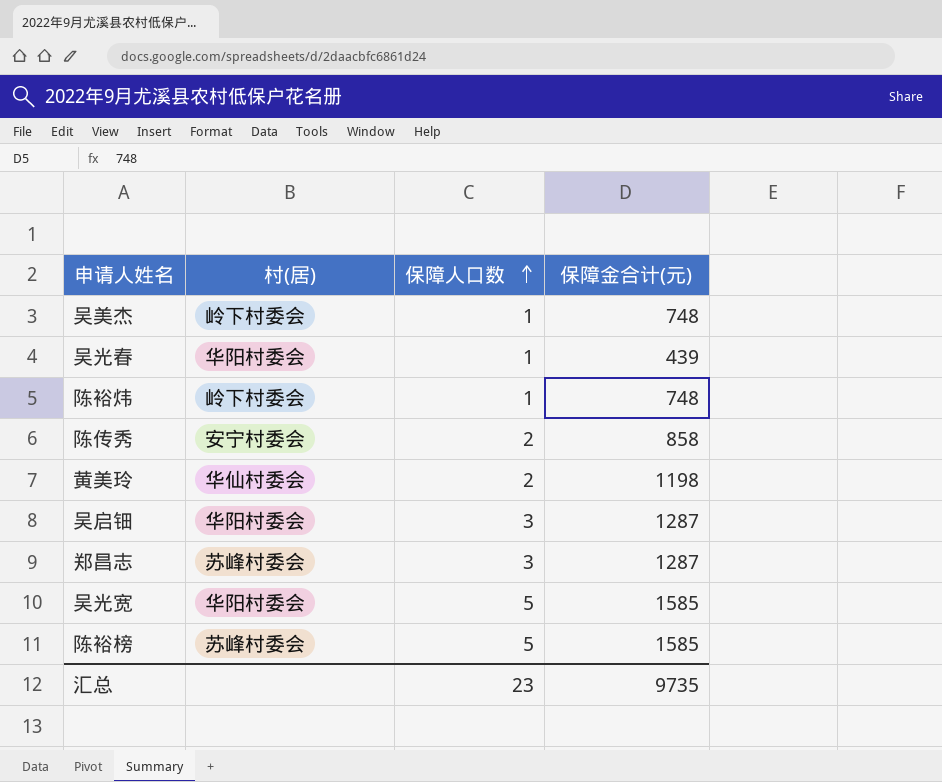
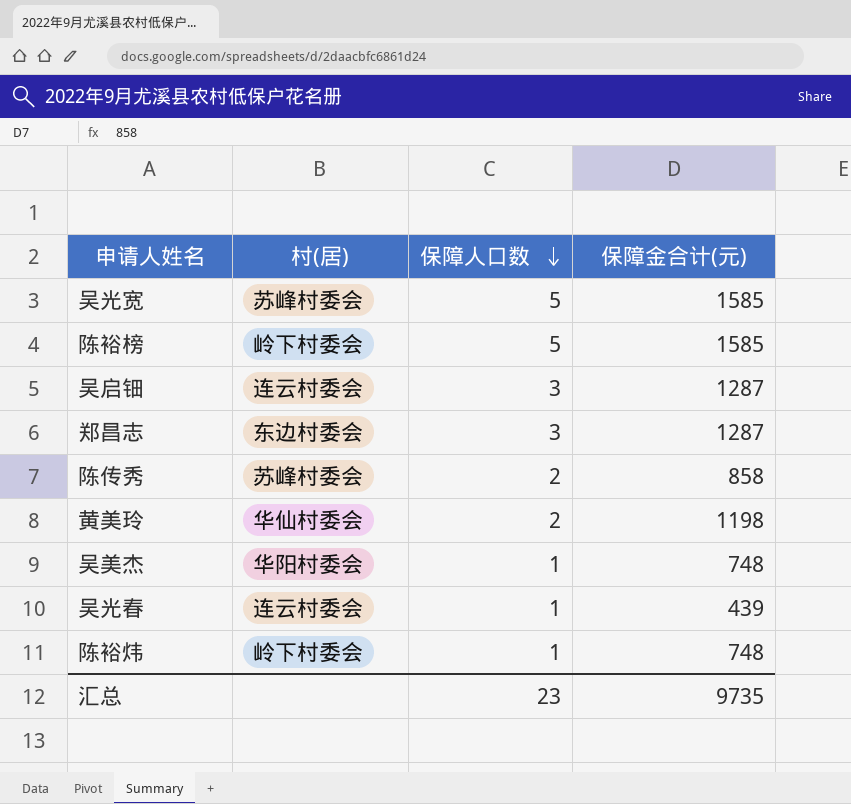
row order: 保障人口数 ascending -> 保障人口数 descending
吴光宽 | 村(居): 华阳村委会 -> 苏峰村委会
陈裕榜 | 村(居): 苏峰村委会 -> 岭下村委会
吴启钿 | 村(居): 华阳村委会 -> 连云村委会
郑昌志 | 村(居): 苏峰村委会 -> 东边村委会
陈传秀 | 村(居): 安宁村委会 -> 苏峰村委会
吴美杰 | 村(居): 岭下村委会 -> 华阳村委会
吴光春 | 村(居): 华阳村委会 -> 连云村委会

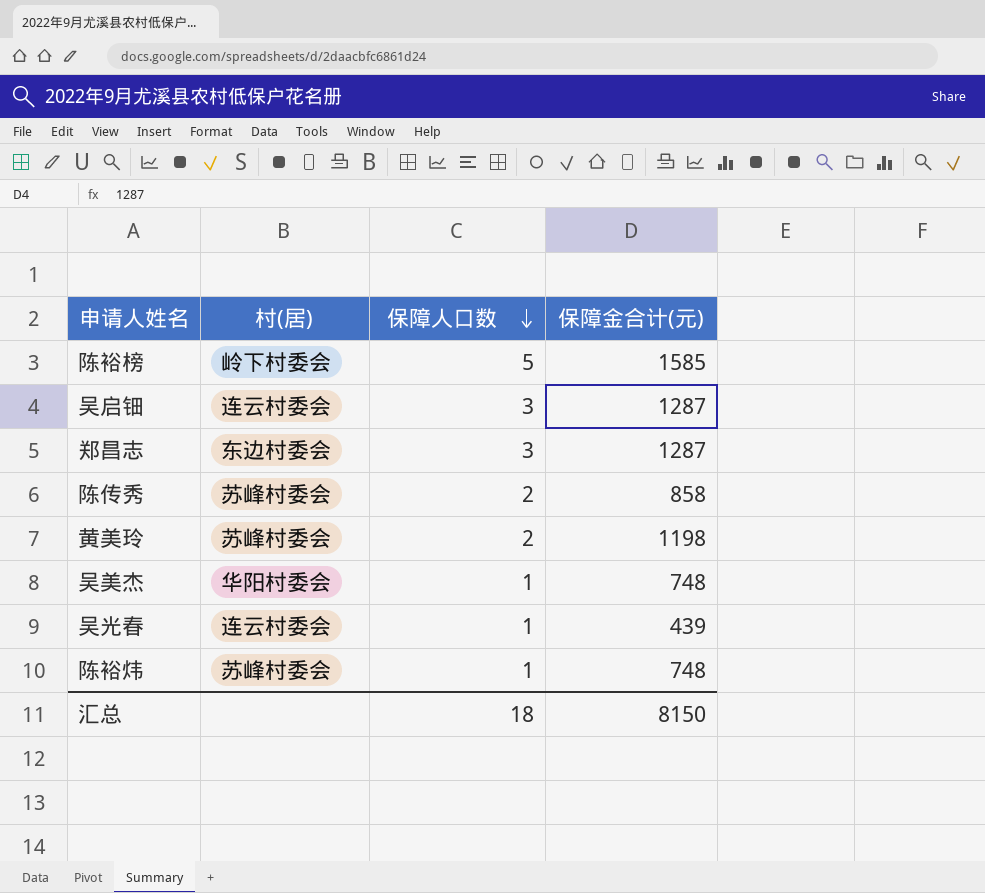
row 吴光宽: 苏峰村委会 | 5 | 1585 -> none
黄美玲 | 村(居): 华仙村委会 -> 苏峰村委会
陈裕炜 | 村(居): 岭下村委会 -> 苏峰村委会
汇总 | 保障人口数: 23 -> 18
汇总 | 保障金合计(元): 9735 -> 8150

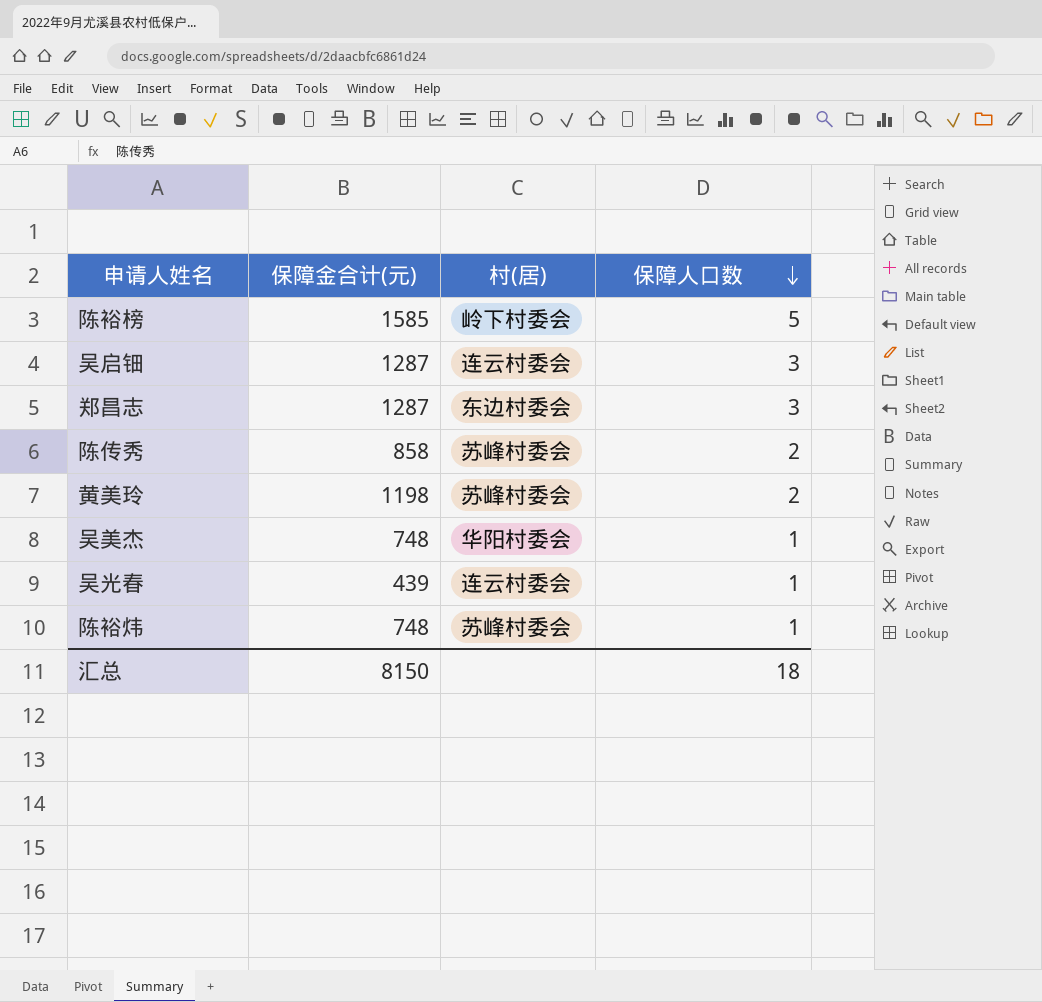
column 保障金合计(元) | position: 4 -> 2

